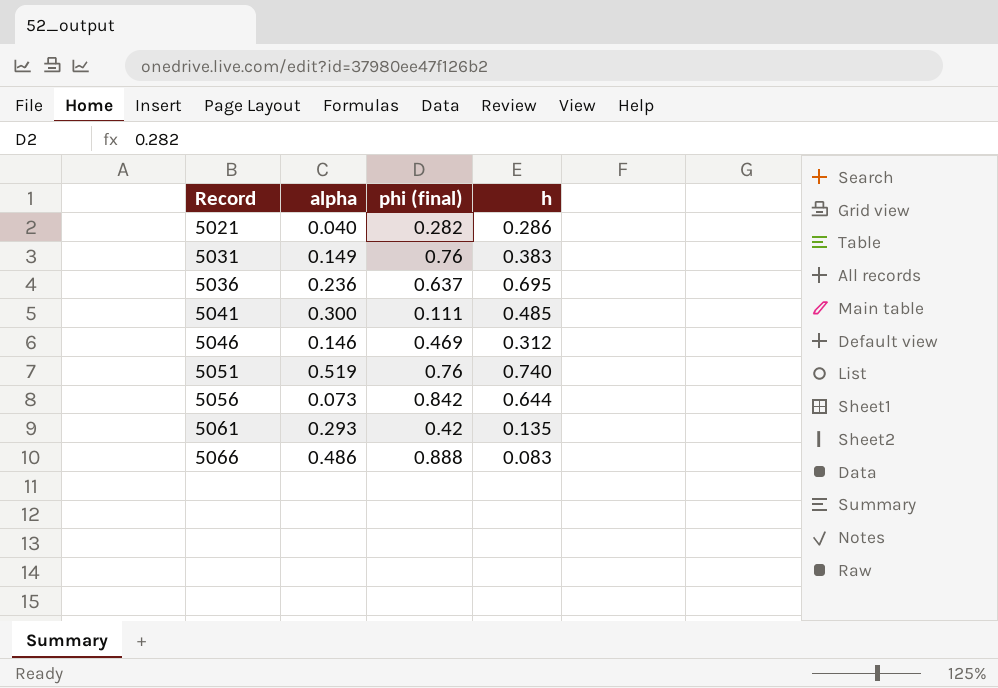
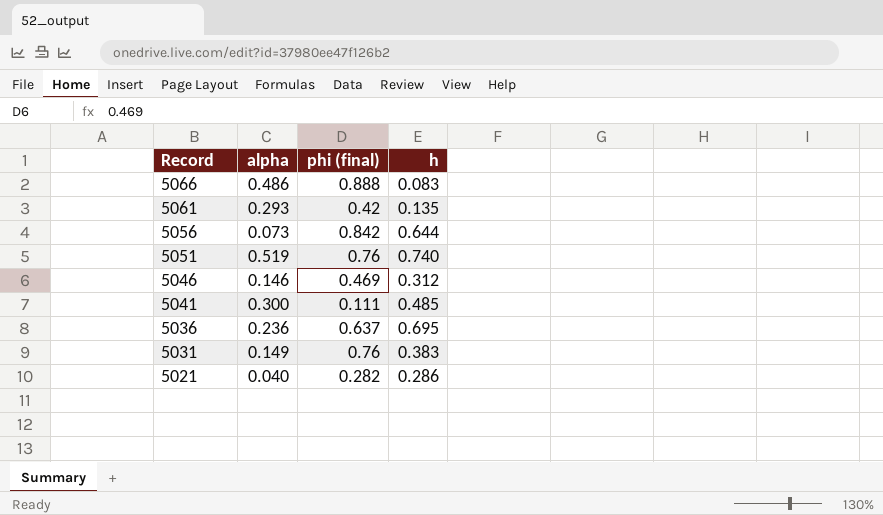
row order: Record ascending -> Record descending

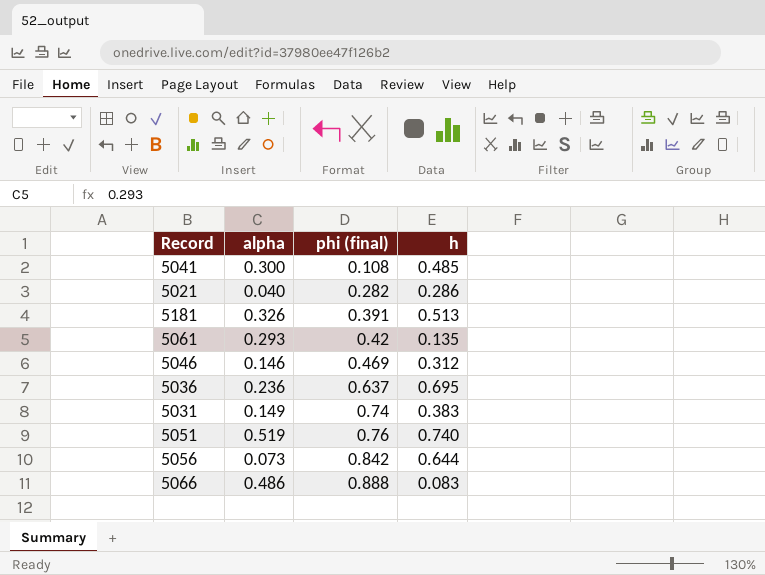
row order: Record descending -> phi (final) ascending
5041 | phi (final): 0.111 -> 0.108
row 5181: none -> 0.326 | 0.391 | 0.513
5031 | phi (final): 0.76 -> 0.74

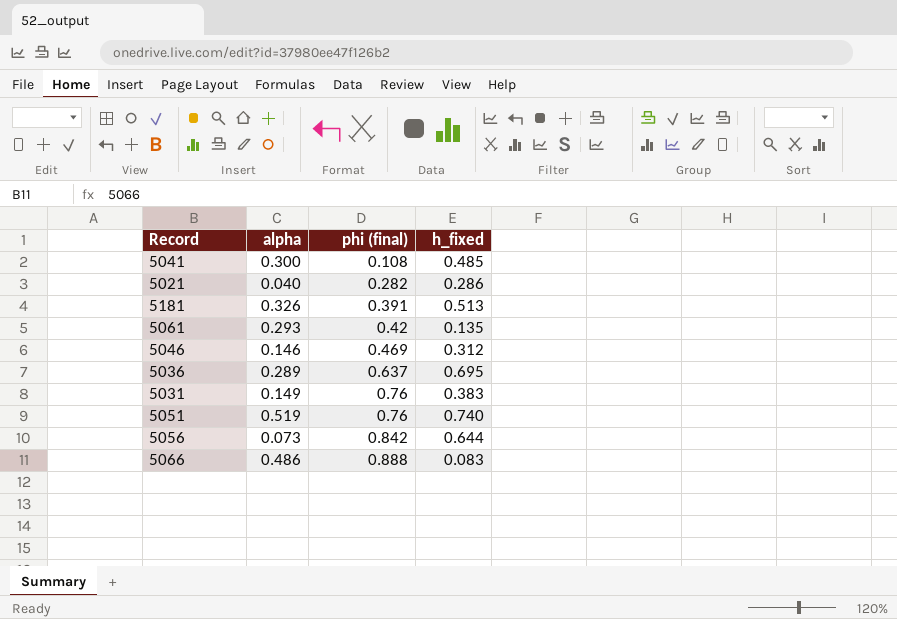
column name: h -> h_fixed
5036 | alpha: 0.236 -> 0.289
5031 | phi (final): 0.74 -> 0.76

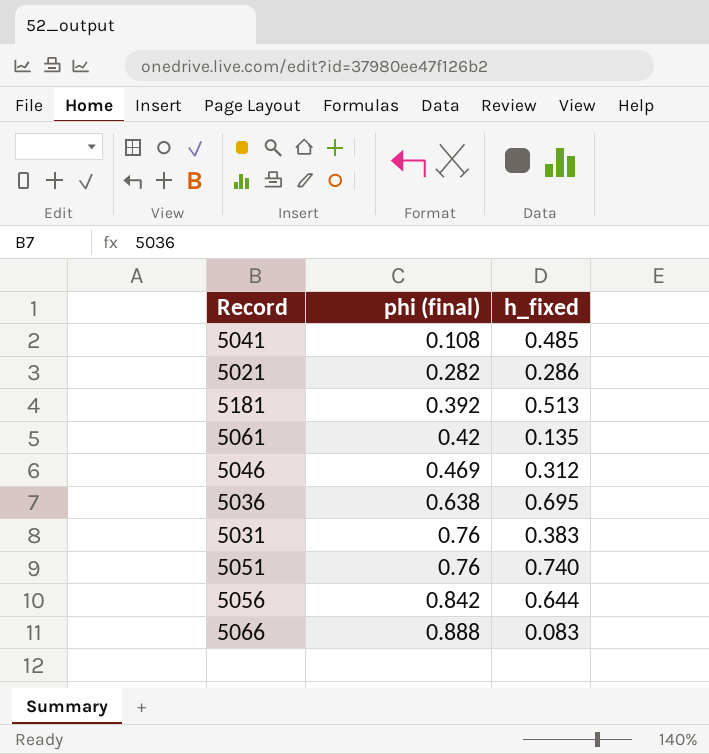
column alpha | position: 2 -> none
5181 | phi (final): 0.391 -> 0.392
5036 | phi (final): 0.637 -> 0.638

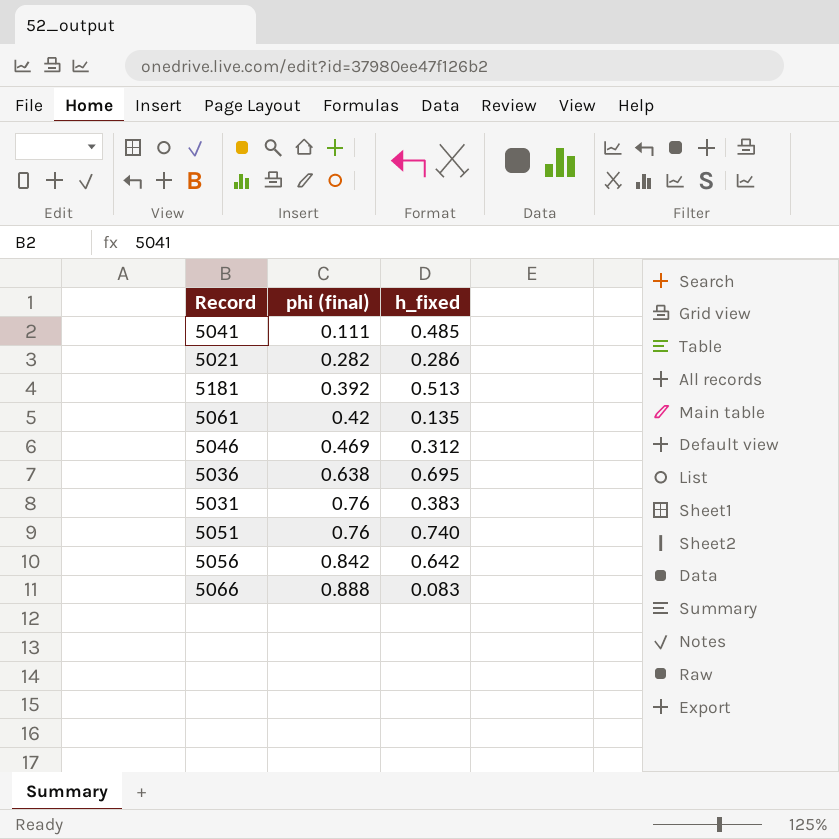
5041 | phi (final): 0.108 -> 0.111
5056 | h_fixed: 0.644 -> 0.642

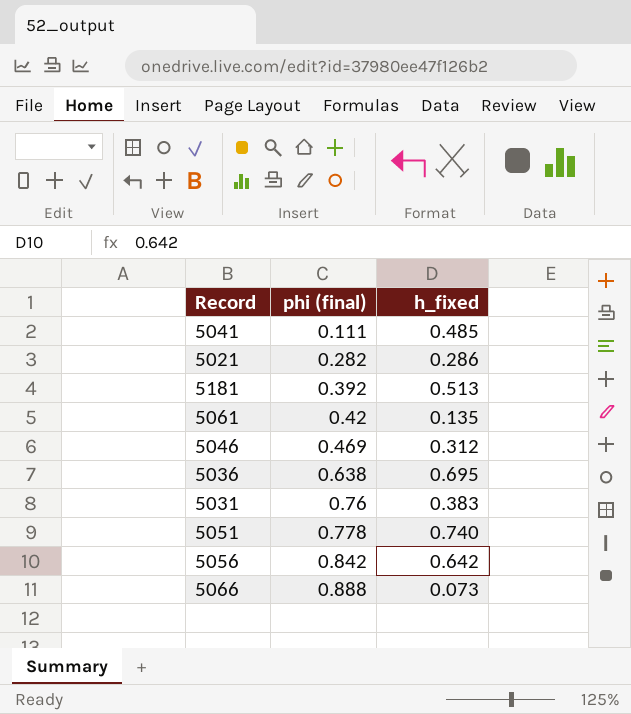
5051 | phi (final): 0.76 -> 0.778
5066 | h_fixed: 0.083 -> 0.073

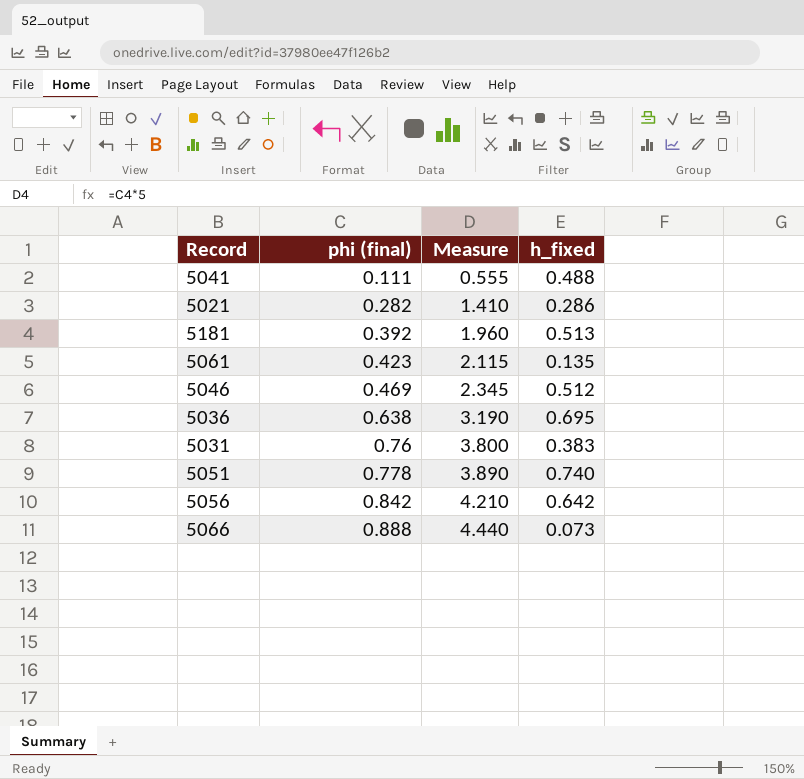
column Measure | formula: none -> [phi (final)] * 5
5041 | h_fixed: 0.485 -> 0.488
5061 | phi (final): 0.42 -> 0.423
5046 | h_fixed: 0.312 -> 0.512

